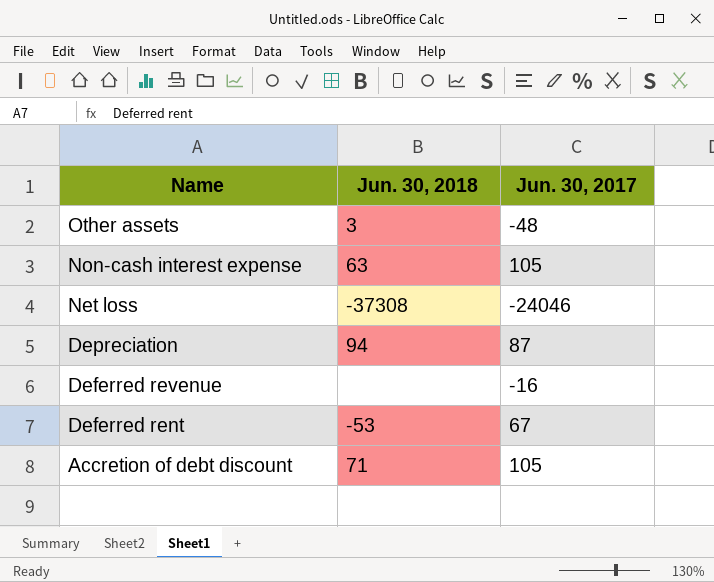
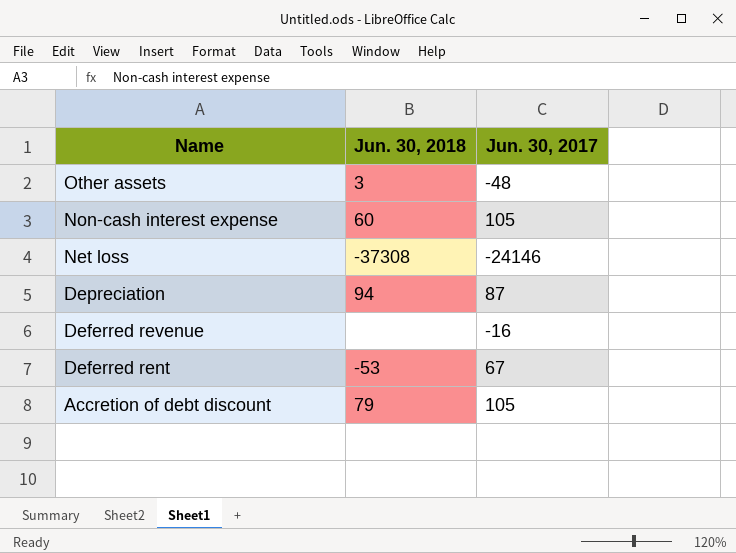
Non-cash interest expense | Jun. 30, 2018: 63 -> 60
Net loss | Jun. 30, 2017: -24046 -> -24146
Accretion of debt discount | Jun. 30, 2018: 71 -> 79

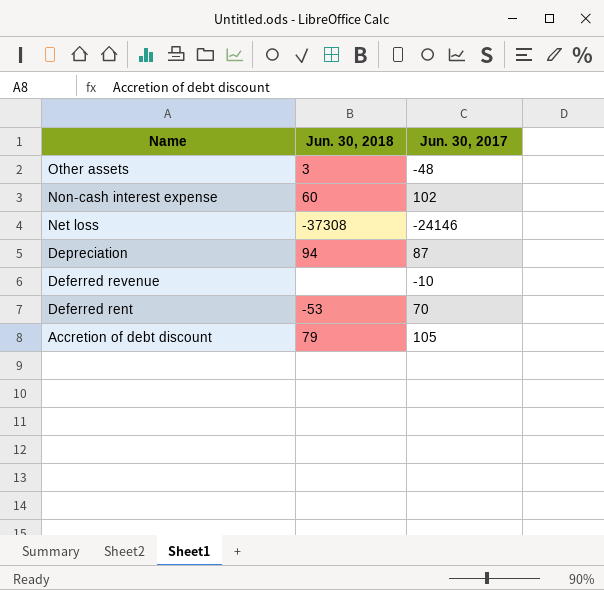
Non-cash interest expense | Jun. 30, 2017: 105 -> 102
Deferred revenue | Jun. 30, 2017: -16 -> -10
Deferred rent | Jun. 30, 2017: 67 -> 70

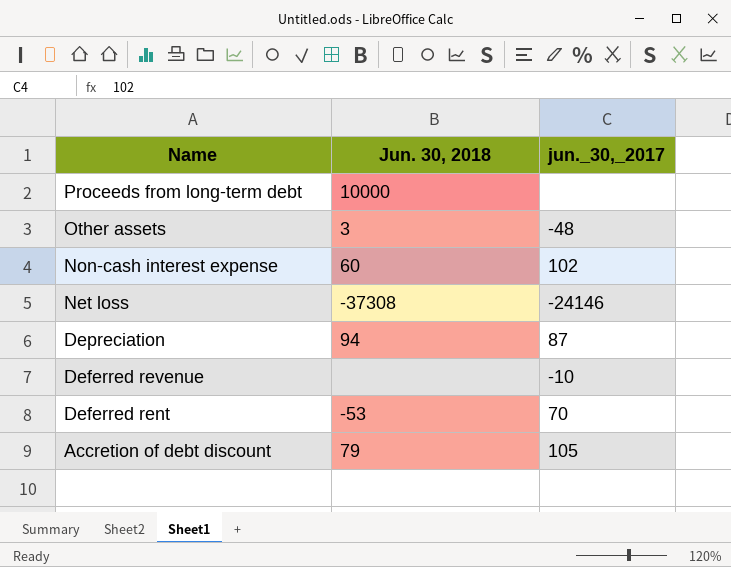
column name: Jun. 30, 2017 -> jun._30,_2017
row Proceeds from long-term debt: none -> 10000 | none

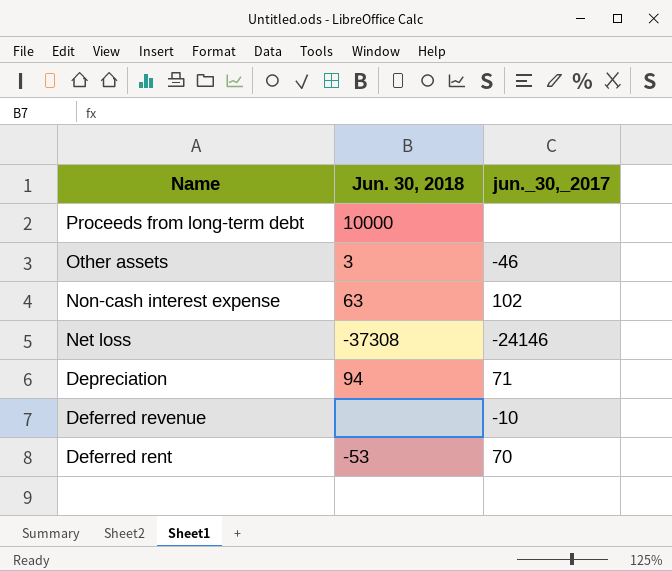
row Accretion of debt discount: 79 | 105 -> none
Other assets | jun._30,_2017: -48 -> -46
Non-cash interest expense | Jun. 30, 2018: 60 -> 63
Depreciation | jun._30,_2017: 87 -> 71

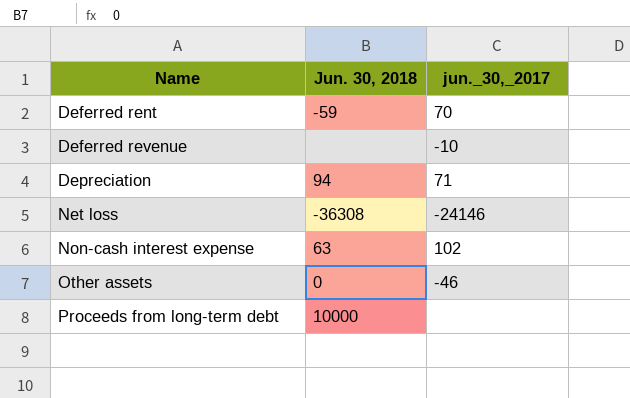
row order: Name descending -> Name ascending
Deferred rent | Jun. 30, 2018: -53 -> -59
Net loss | Jun. 30, 2018: -37308 -> -36308
Other assets | Jun. 30, 2018: 3 -> 0

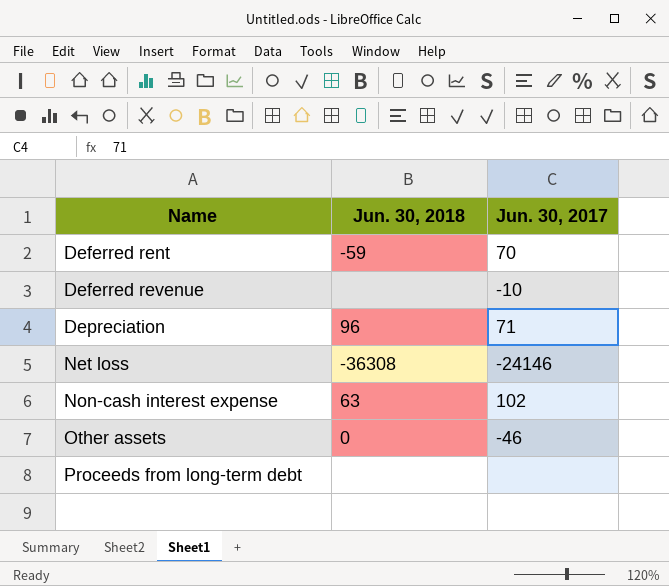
column name: jun._30,_2017 -> Jun. 30, 2017
Depreciation | Jun. 30, 2018: 94 -> 96
Proceeds from long-term debt | Jun. 30, 2018: 10000 -> none

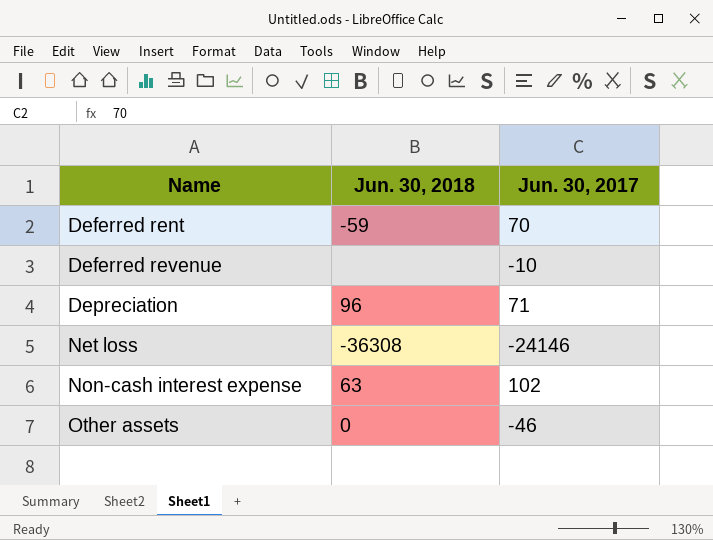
row Proceeds from long-term debt: none | none -> none

